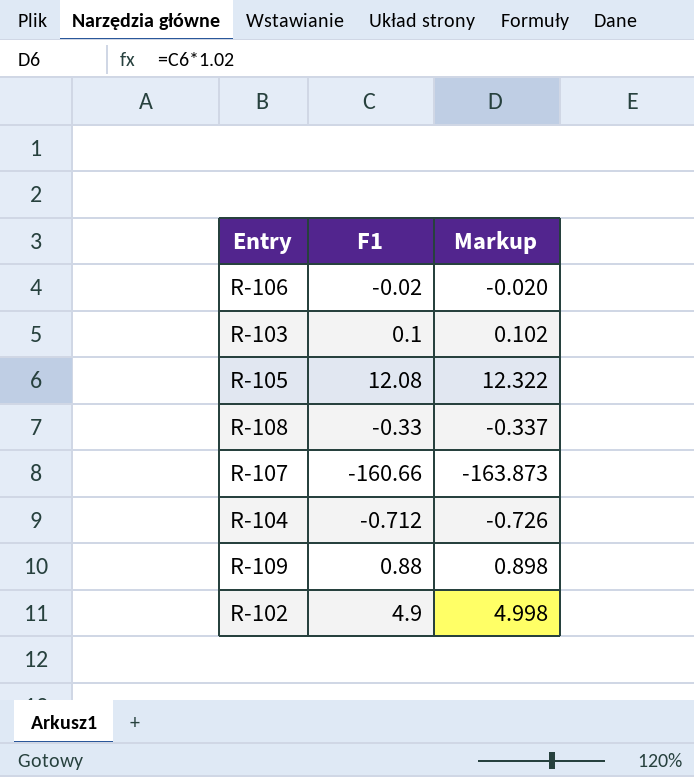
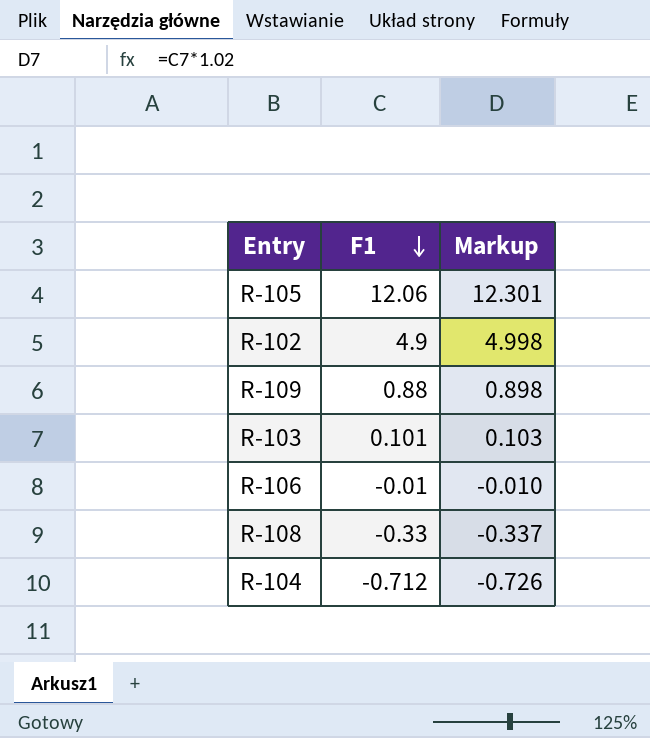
row order: none -> F1 descending
row R-107: -160.66 | -163.873 -> none
R-105 | F1: 12.08 -> 12.06
R-105 | Markup: 12.322 -> 12.301
R-103 | F1: 0.1 -> 0.101
R-103 | Markup: 0.102 -> 0.103
R-106 | F1: -0.02 -> -0.01
R-106 | Markup: -0.020 -> -0.010

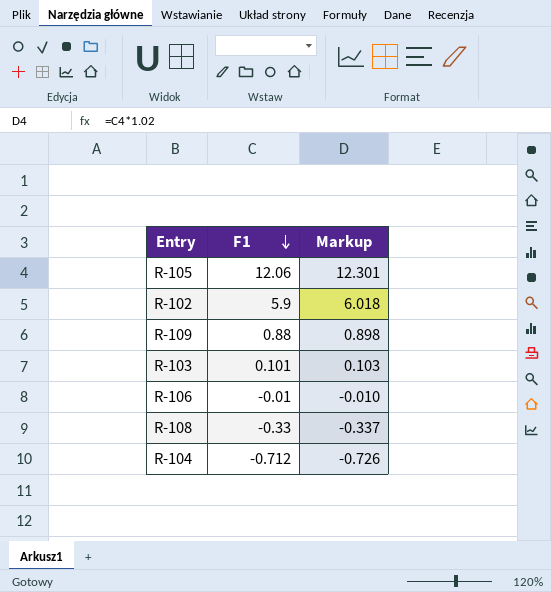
R-102 | F1: 4.9 -> 5.9
R-102 | Markup: 4.998 -> 6.018

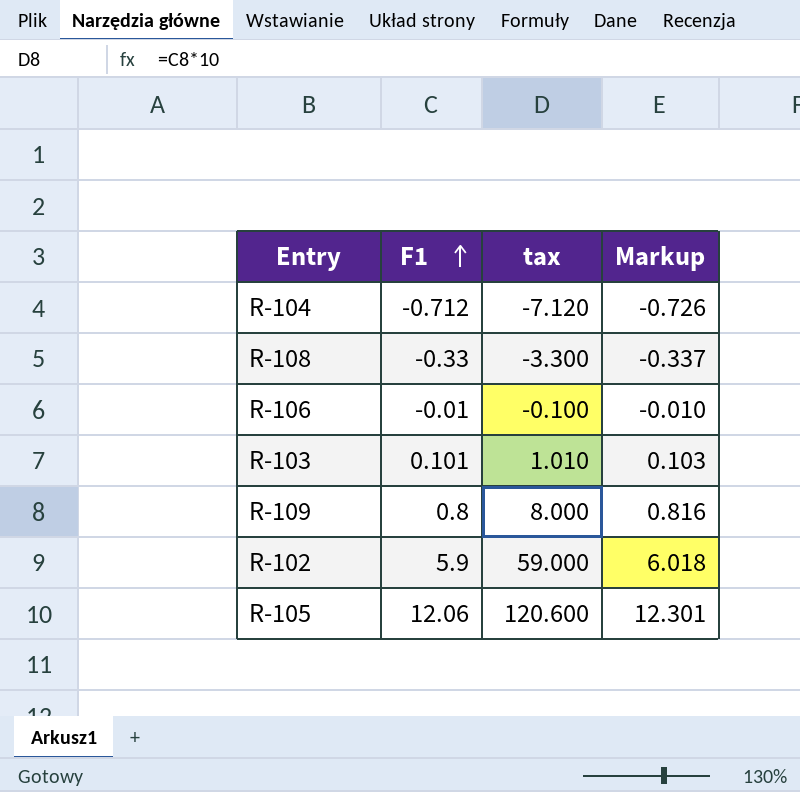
row order: F1 descending -> F1 ascending
column tax | formula: none -> [F1] * 10
R-109 | F1: 0.88 -> 0.8
R-109 | Markup: 0.898 -> 0.816

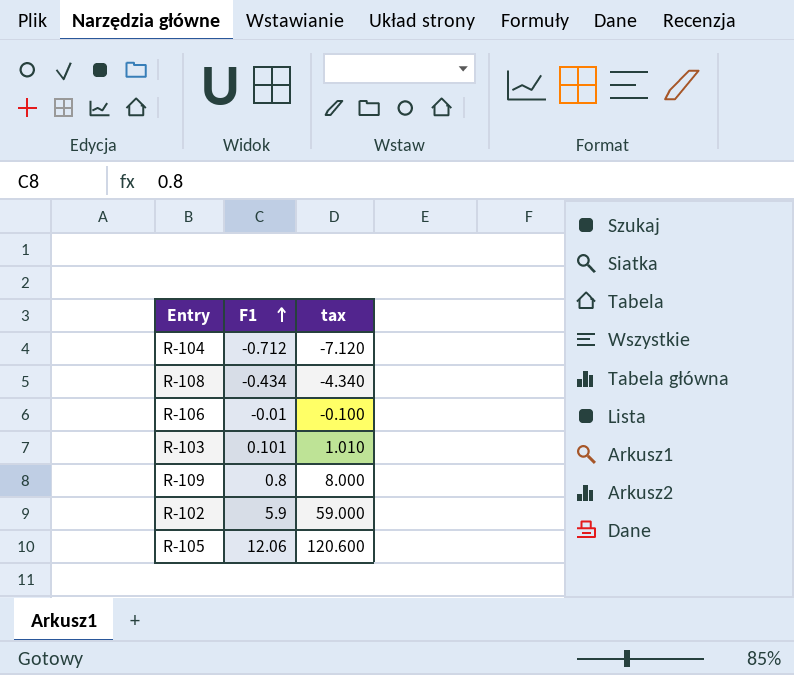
column Markup | formula: [F1] * 1.02 -> none
R-108 | F1: -0.33 -> -0.434
R-108 | tax: -3.300 -> -4.340

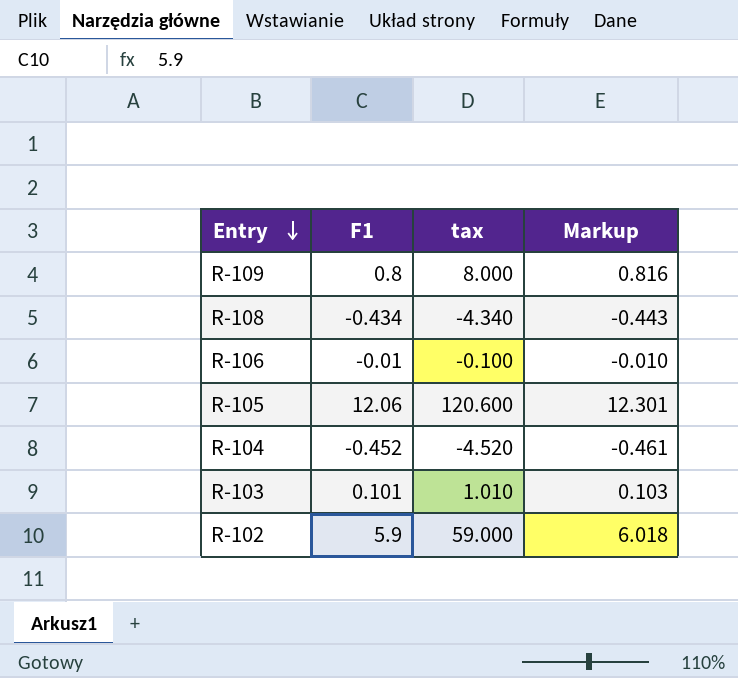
row order: F1 ascending -> Entry descending
column Markup | formula: none -> [F1] * 1.02
R-104 | F1: -0.712 -> -0.452
R-104 | tax: -7.120 -> -4.520

